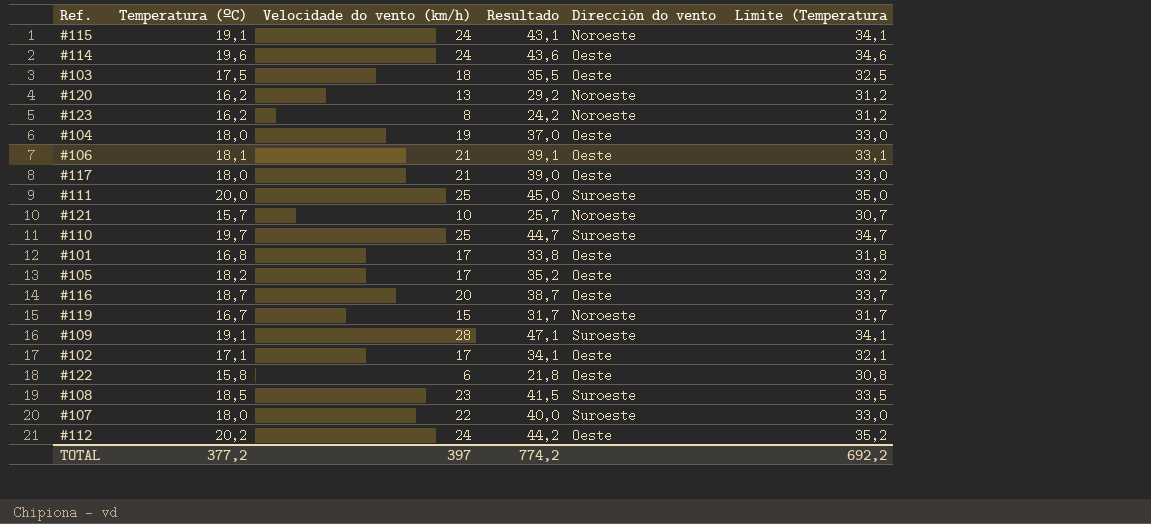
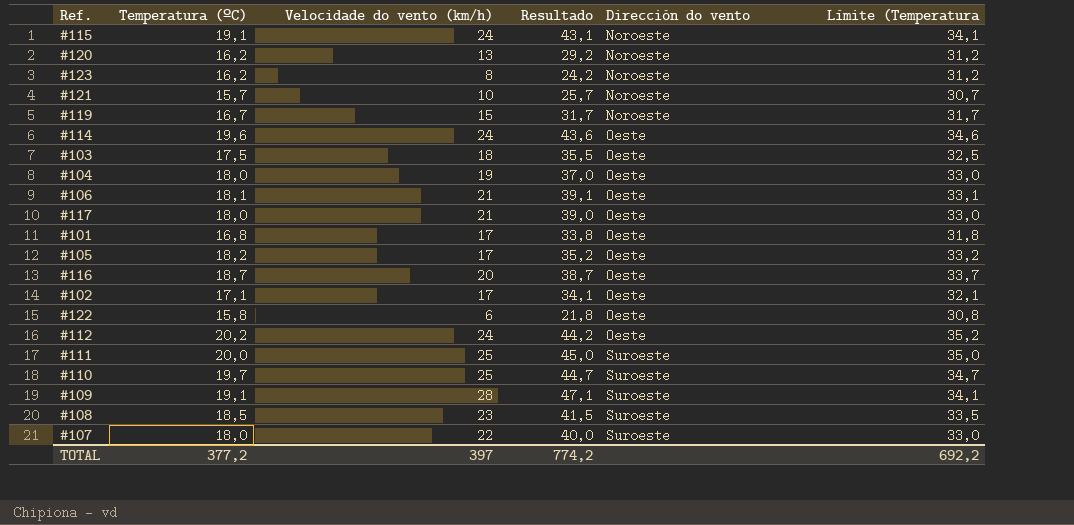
row order: none -> Dirección do vento ascending

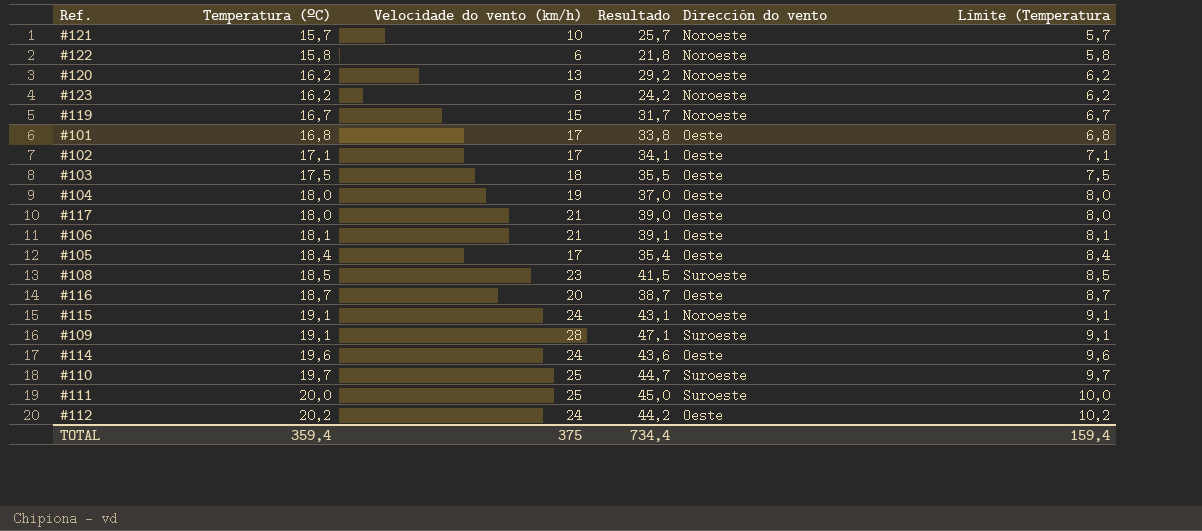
row order: Dirección do vento ascending -> Temperatura (ºC) ascending
column Límite (Temperatura | formula: [Temperatura (ºC)] + 15 -> [Temperatura (ºC)] - 10
row #107: 18,0 | 22 | 40,0 | Suroeste | 33,0 -> none
#122 | Dirección do vento: Oeste -> Noroeste
#105 | Temperatura (ºC): 18,2 -> 18,4
#105 | Resultado: 35,2 -> 35,4
TOTAL | Temperatura (ºC): 377,2 -> 359,4
TOTAL | Velocidade do vento (km/h): 397 -> 375
TOTAL | Resultado: 774,2 -> 734,4
TOTAL | Límite (Temperatura: 692,2 -> 159,4

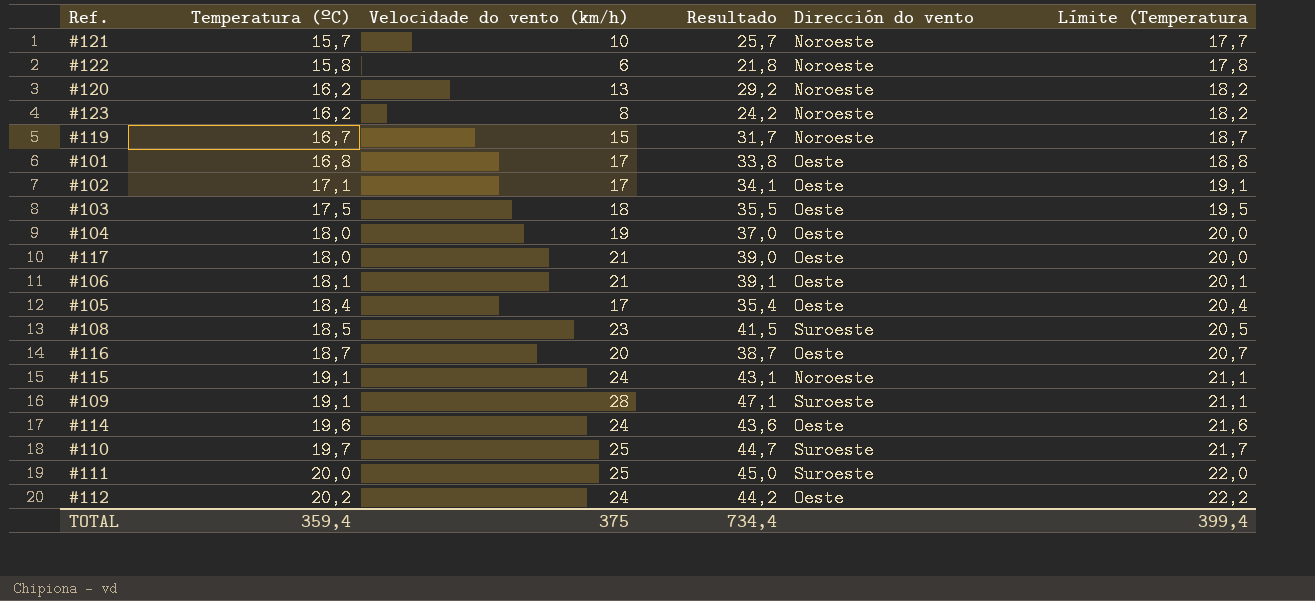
column Límite (Temperatura | formula: [Temperatura (ºC)] - 10 -> [Temperatura (ºC)] + 2
TOTAL | Límite (Temperatura: 159,4 -> 399,4

